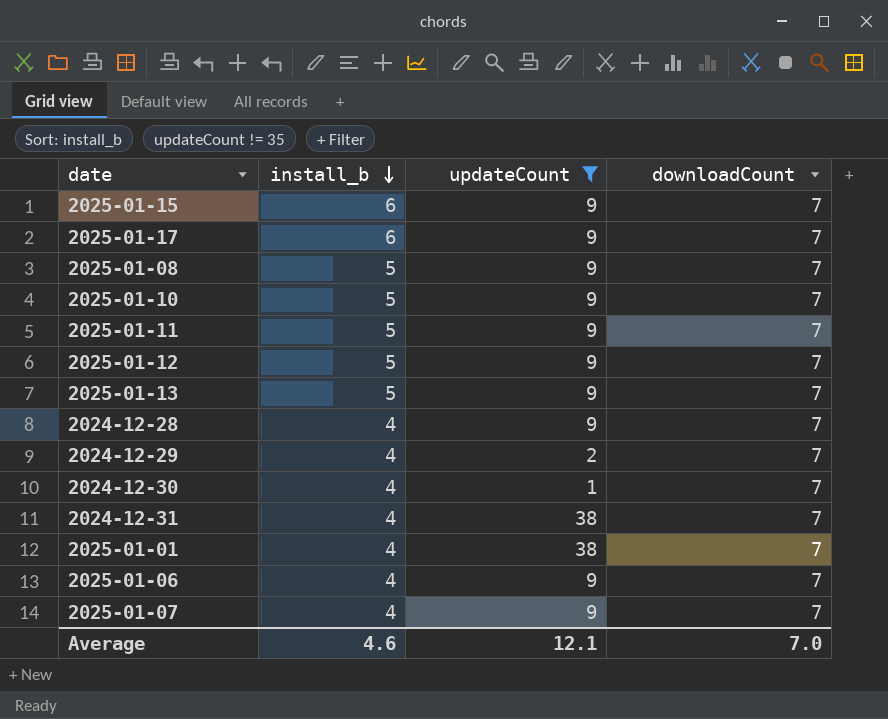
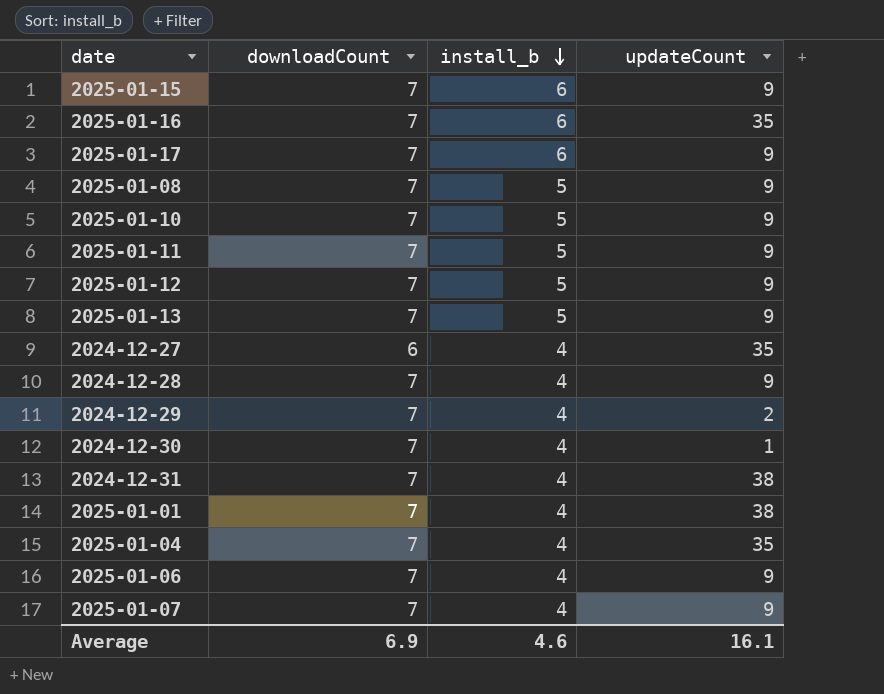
filter: updateCount != 35 -> none
column downloadCount | position: 4 -> 2
Average | downloadCount: 7.0 -> 6.9
Average | updateCount: 12.1 -> 16.1

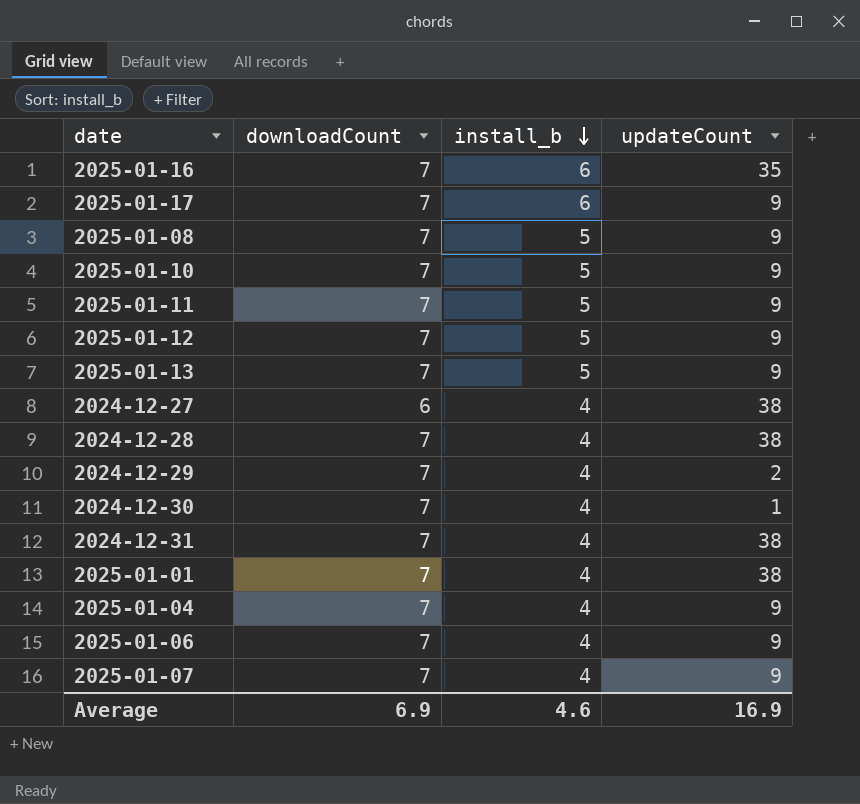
row 2025-01-15: 7 | 6 | 9 -> none
2024-12-27 | updateCount: 35 -> 38
2024-12-28 | updateCount: 9 -> 38
2025-01-04 | updateCount: 35 -> 9
Average | updateCount: 16.1 -> 16.9

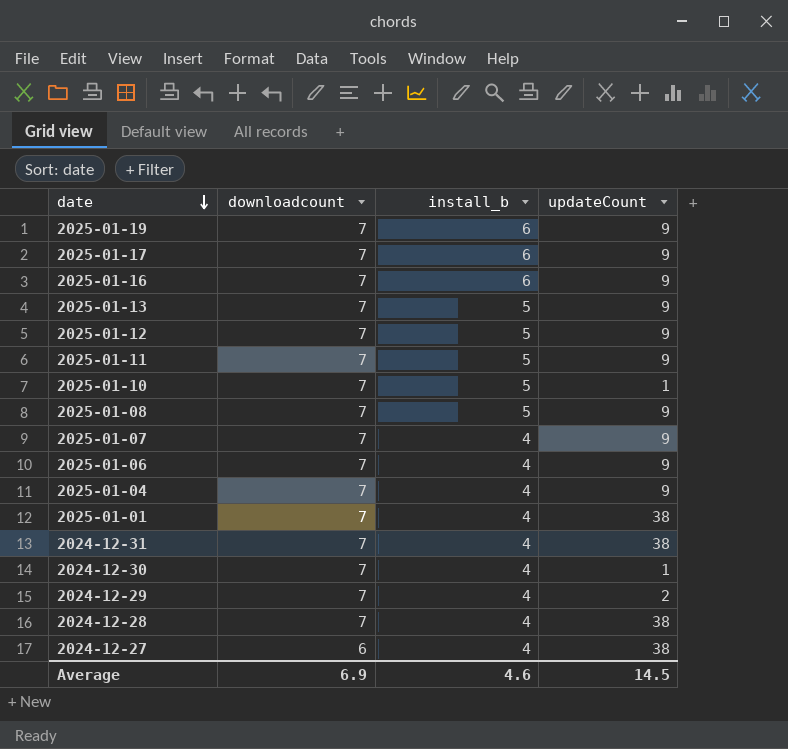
row order: install_b descending -> date descending
column name: downloadCount -> downloadcount
row 2025-01-19: none -> 7 | 6 | 9
2025-01-16 | updateCount: 35 -> 9
2025-01-10 | updateCount: 9 -> 1
Average | updateCount: 16.9 -> 14.5

